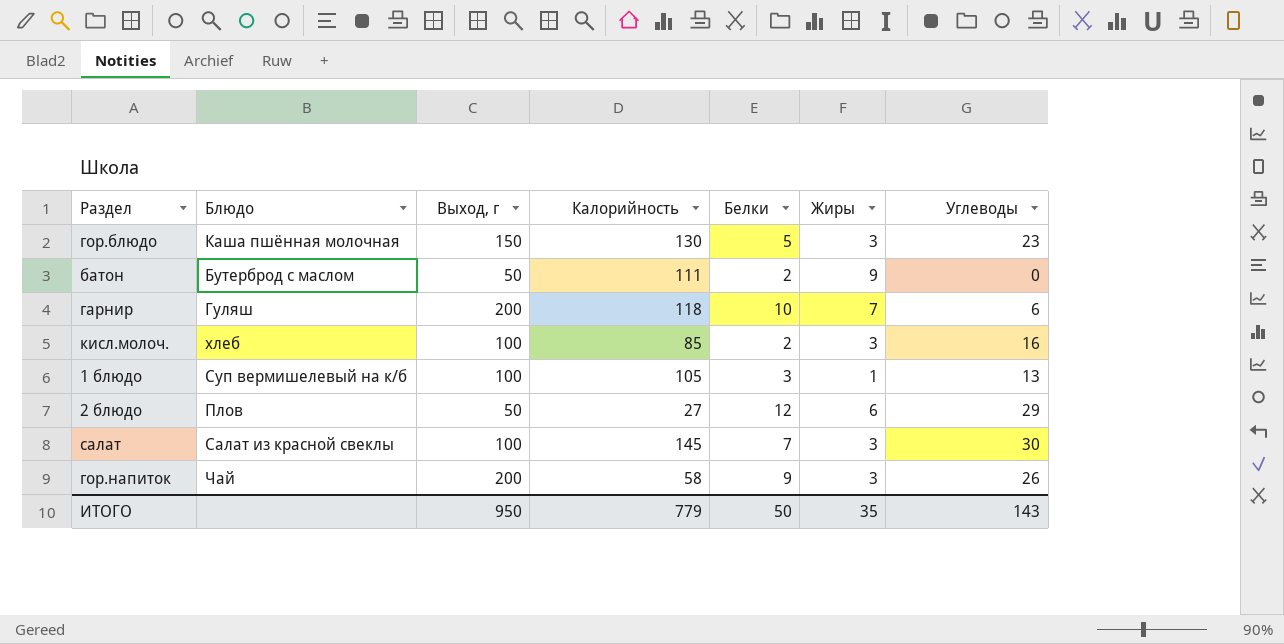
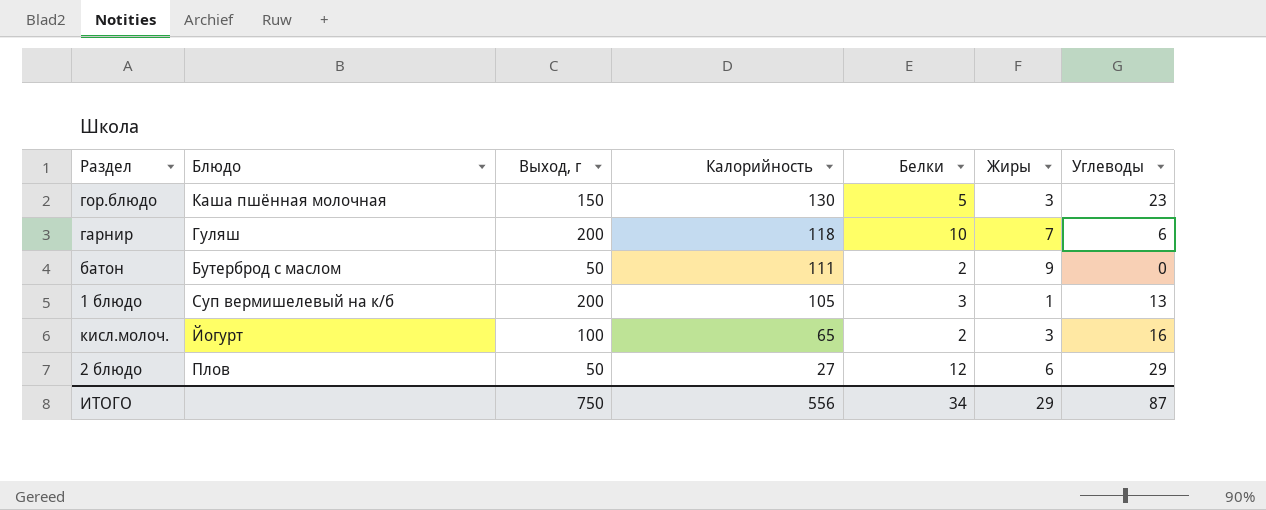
row order: none -> Калорийность descending
row салат: Салат из красной свеклы | 100 | 145 | 7 | 3 | 30 -> none
row гор.напиток: Чай | 200 | 58 | 9 | 3 | 26 -> none
1 блюдо | Выход, г: 100 -> 200
кисл.молоч. | Блюдо: хлеб -> Йогурт
кисл.молоч. | Калорийность: 85 -> 65
ИТОГО | Выход, г: 950 -> 750
ИТОГО | Калорийность: 779 -> 556
ИТОГО | Белки: 50 -> 34
ИТОГО | Жиры: 35 -> 29
ИТОГО | Углеводы: 143 -> 87

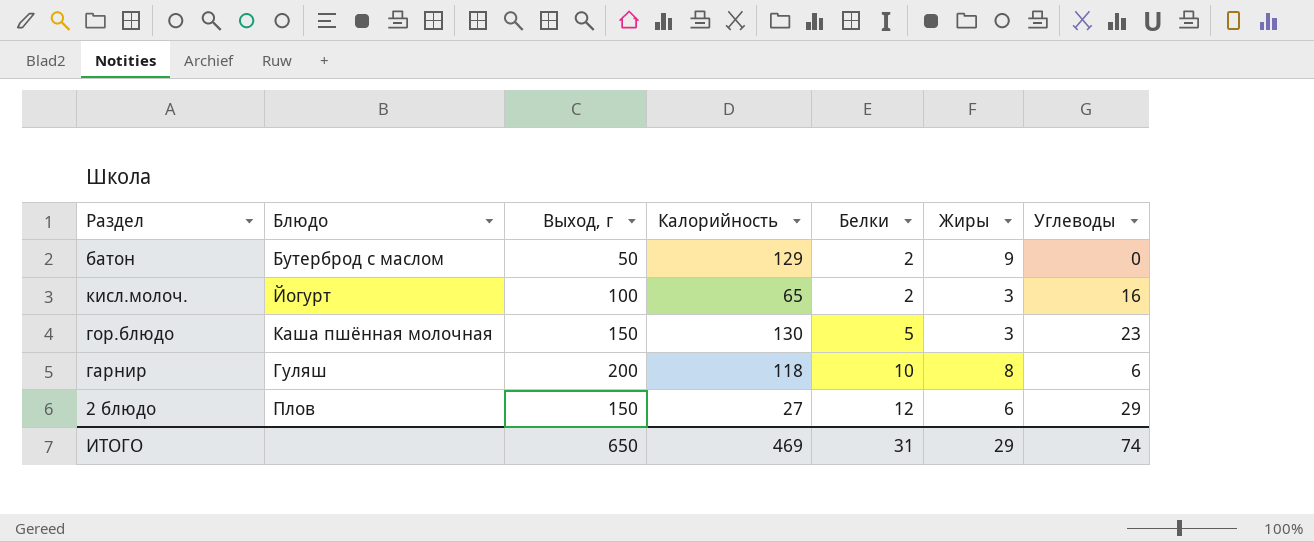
row order: Калорийность descending -> Белки ascending
row 1 блюдо: Суп вермишелевый на к/б | 200 | 105 | 3 | 1 | 13 -> none
батон | Калорийность: 111 -> 129
гарнир | Жиры: 7 -> 8
2 блюдо | Выход, г: 50 -> 150
ИТОГО | Выход, г: 750 -> 650
ИТОГО | Калорийность: 556 -> 469
ИТОГО | Белки: 34 -> 31
ИТОГО | Углеводы: 87 -> 74

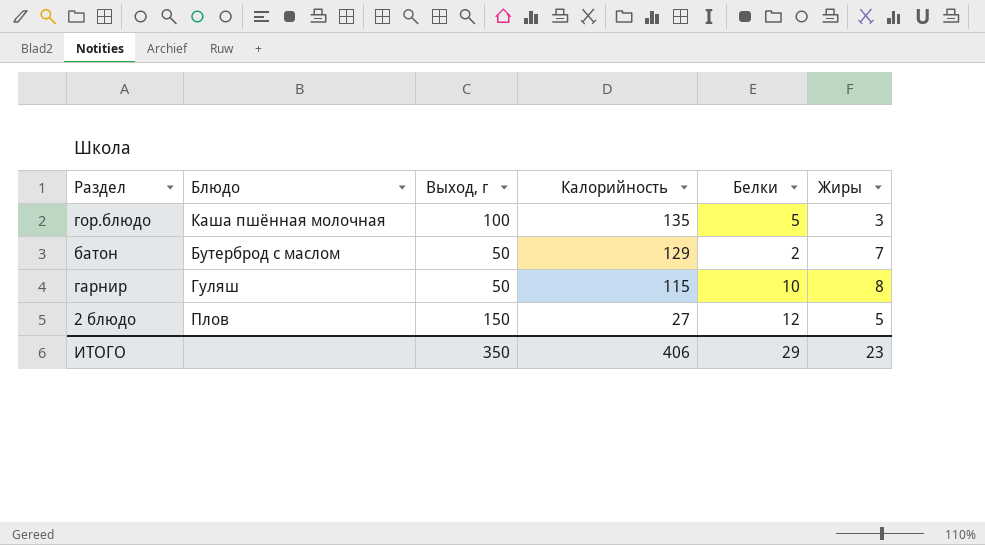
row order: Белки ascending -> Калорийность descending
column Углеводы | position: 7 -> none
row кисл.молоч.: Йогурт | 100 | 65 | 2 | 3 | 16 -> none
гор.блюдо | Выход, г: 150 -> 100
гор.блюдо | Калорийность: 130 -> 135
батон | Жиры: 9 -> 7
гарнир | Выход, г: 200 -> 50
гарнир | Калорийность: 118 -> 115
2 блюдо | Жиры: 6 -> 5
ИТОГО | Выход, г: 650 -> 350
ИТОГО | Калорийность: 469 -> 406
ИТОГО | Белки: 31 -> 29
ИТОГО | Жиры: 29 -> 23

